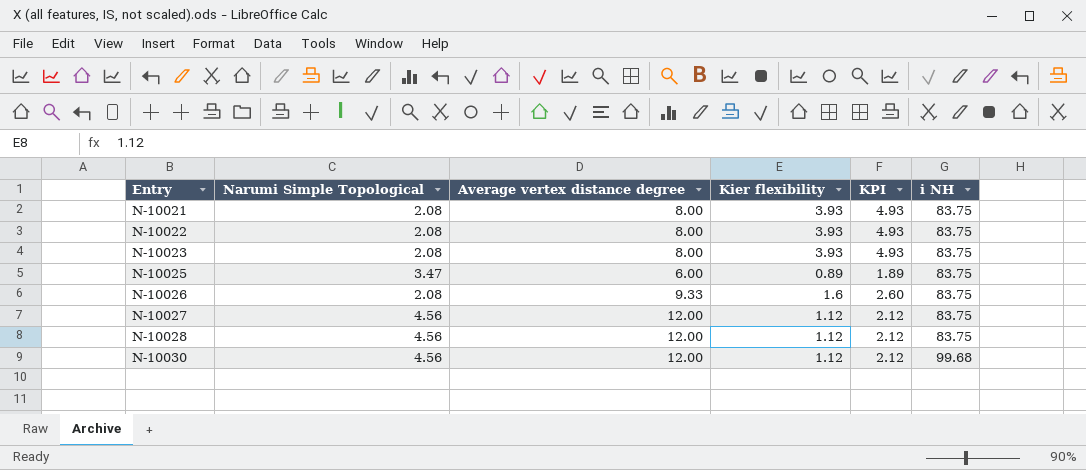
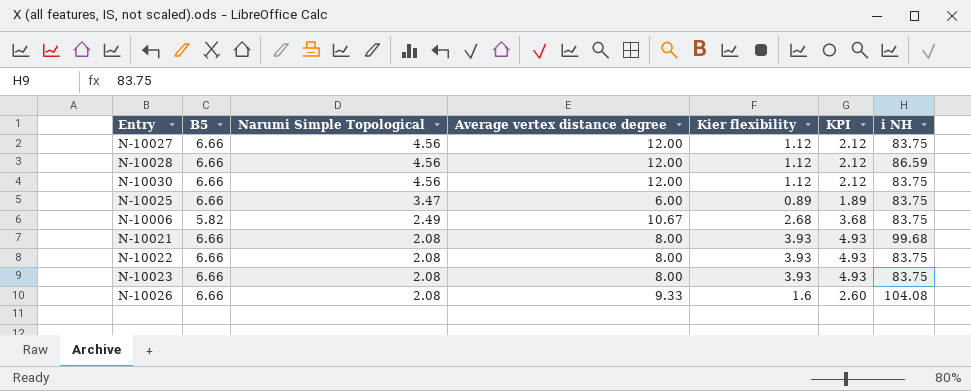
row order: Entry ascending -> Narumi Simple Topological descending
column B5 | position: none -> 2
N-10028 | i NH: 83.75 -> 86.59
N-10030 | i NH: 99.68 -> 83.75
row N-10006: none -> 5.82 | 2.49 | 10.67 | 2.68 | 3.68 | 83.75
N-10021 | i NH: 83.75 -> 99.68
N-10026 | i NH: 83.75 -> 104.08

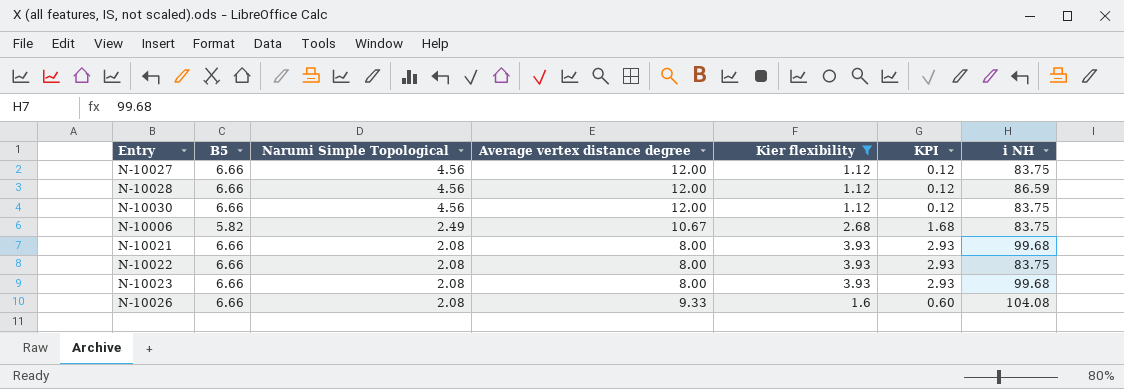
filter: none -> Kier flexibility != 0.89
column KPI | formula: [Kier flexibility] + 1 -> [Kier flexibility] - 1
N-10023 | i NH: 83.75 -> 99.68

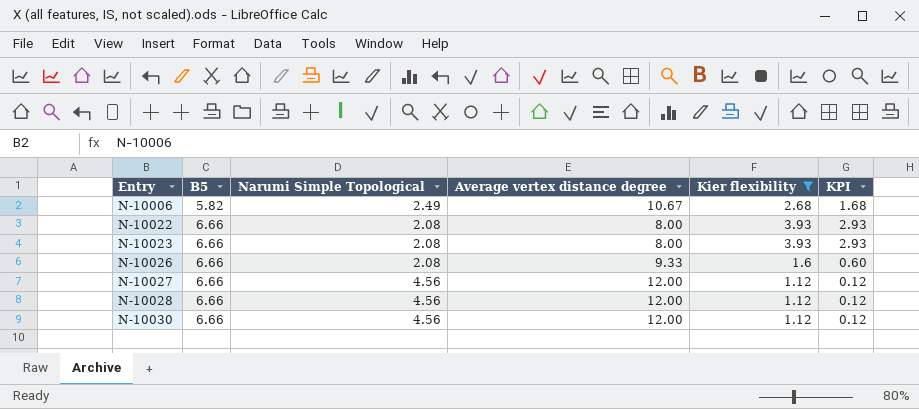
row order: Narumi Simple Topological descending -> Entry ascending
column i NH | position: 7 -> none
row N-10021: 6.66 | 2.08 | 8.00 | 3.93 | 2.93 | 99.68 -> none

